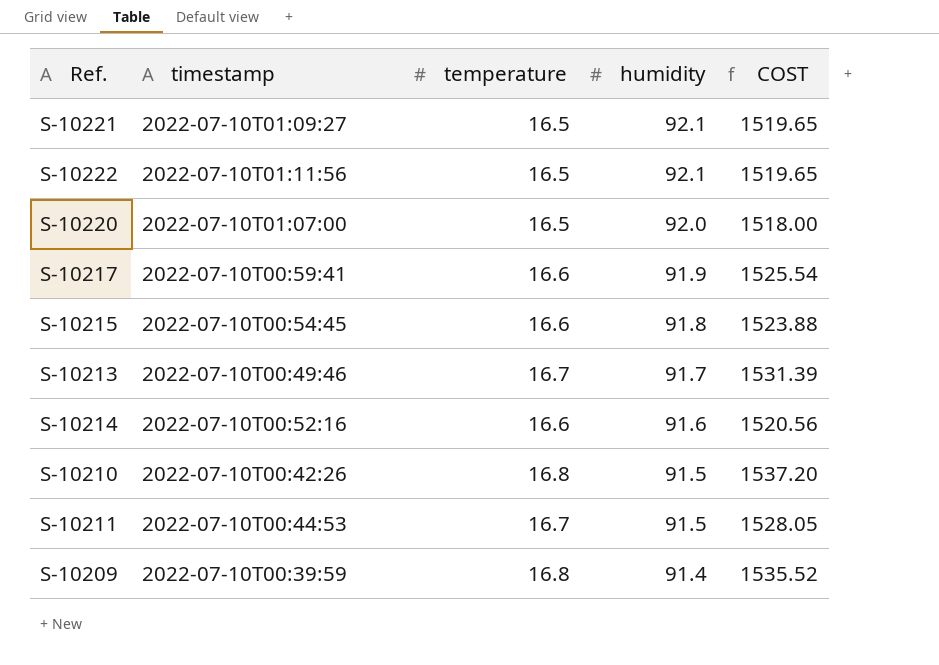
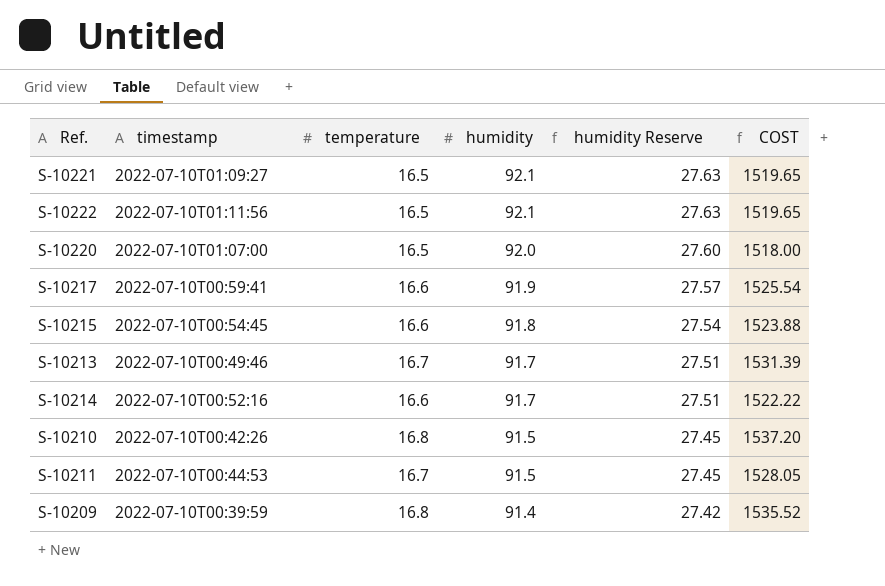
column humidity Reserve | formula: none -> [humidity] * 0.3
S-10214 | humidity: 91.6 -> 91.7
S-10214 | COST: 1520.56 -> 1522.22

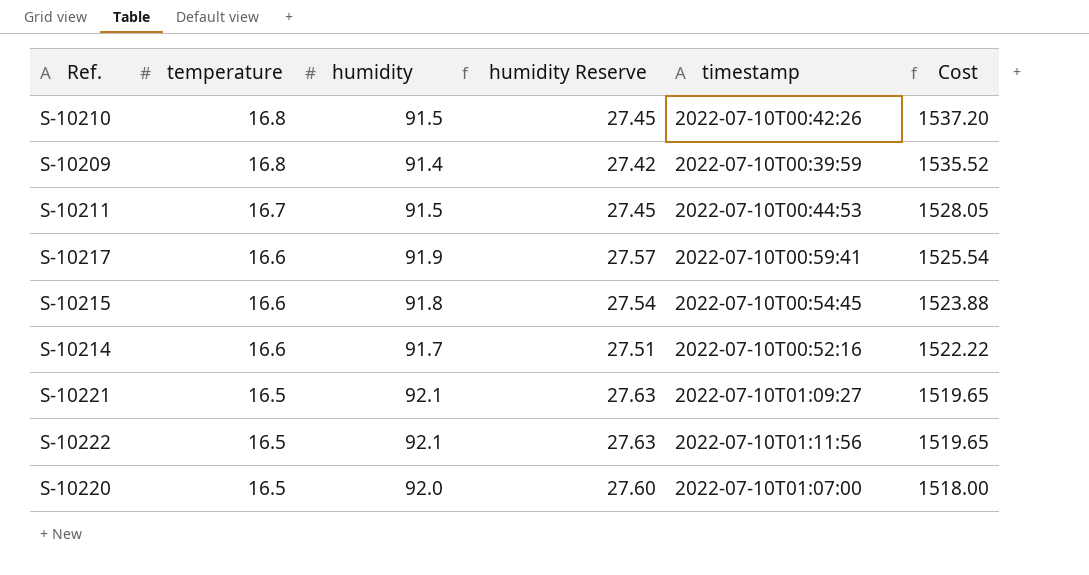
row order: humidity descending -> temperature descending
column timestamp | position: 2 -> 5
column name: COST -> Cost
row S-10213: 2022-07-10T00:49:46 | 16.7 | 91.7 | 27.51 | 1531.39 -> none

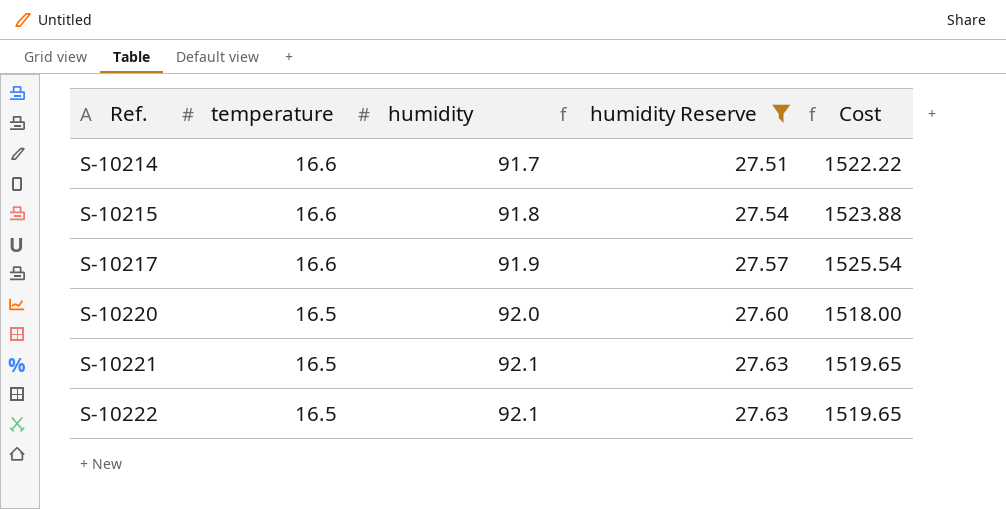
filter: none -> humidity Reserve >= 27.51
row order: temperature descending -> Ref. ascending
column timestamp | position: 5 -> none

